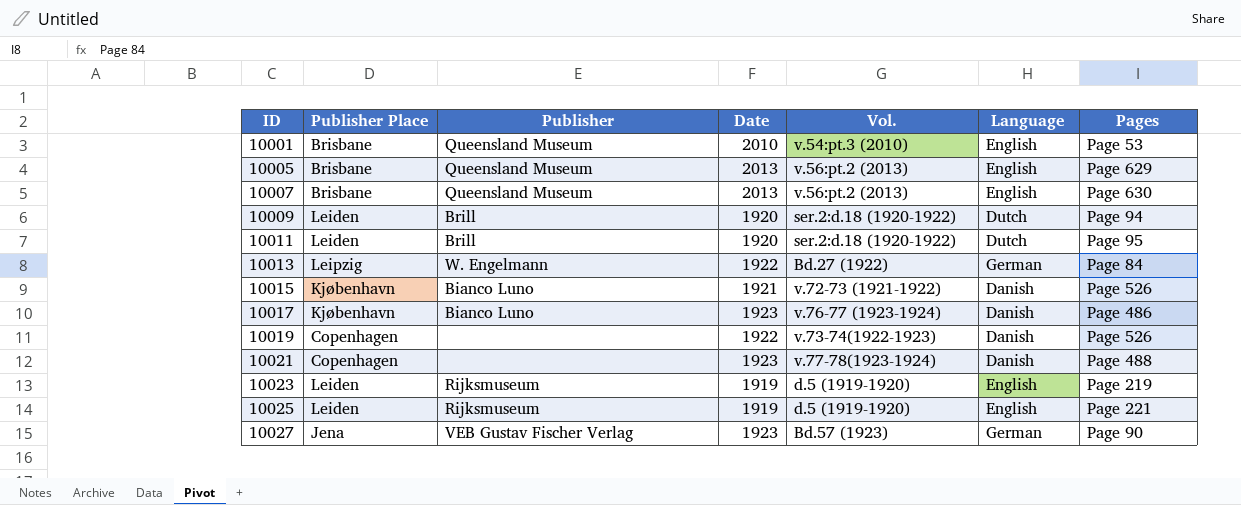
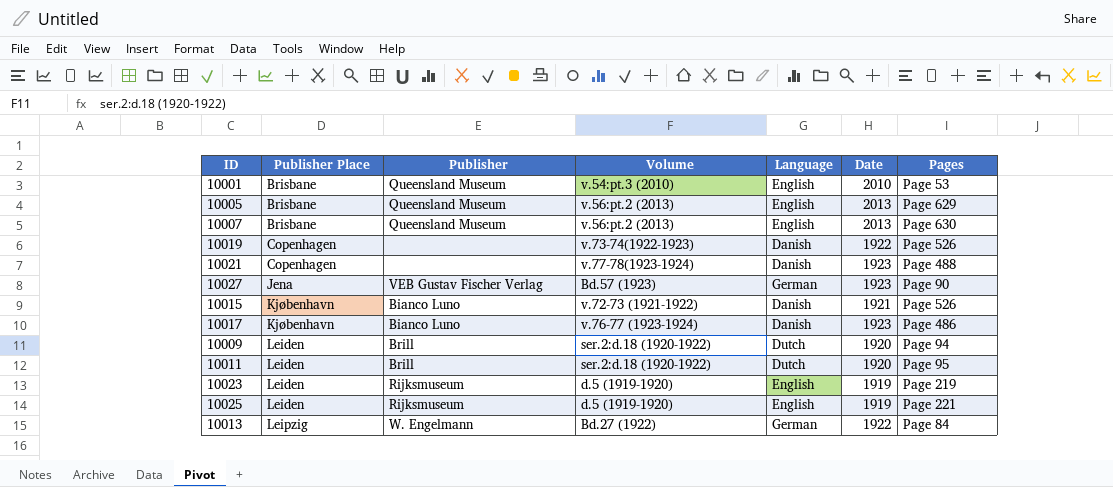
row order: ID ascending -> Publisher Place ascending
column name: Vol. -> Volume
column Date | position: 4 -> 6

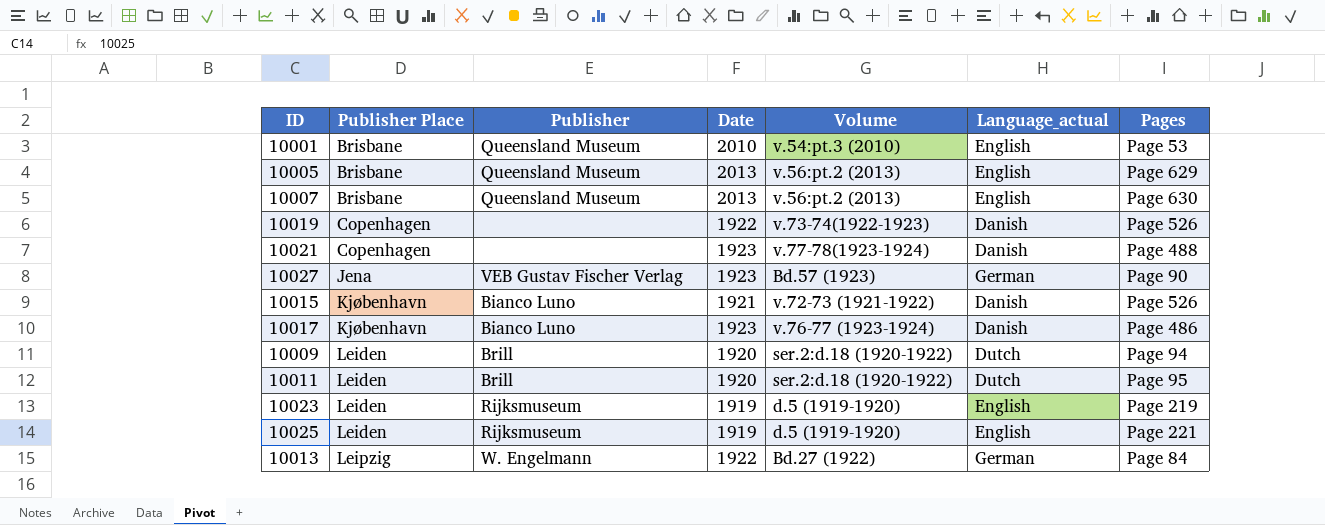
column Date | position: 6 -> 4
column name: Language -> Language_actual

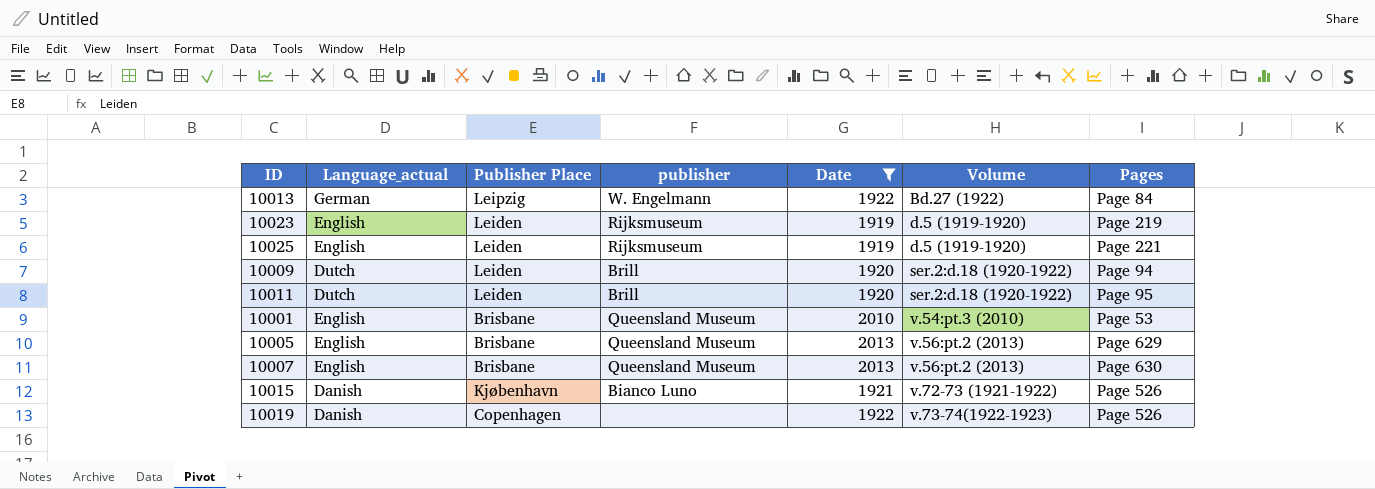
filter: none -> Date != 1923
row order: Publisher Place ascending -> Volume ascending
column Language_actual | position: 6 -> 2
column name: Publisher -> publisher

